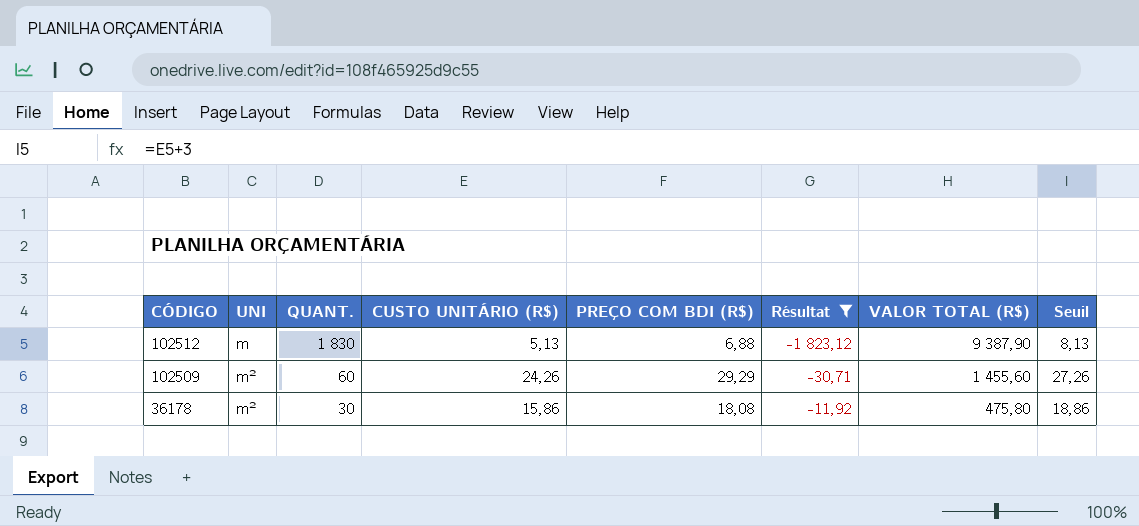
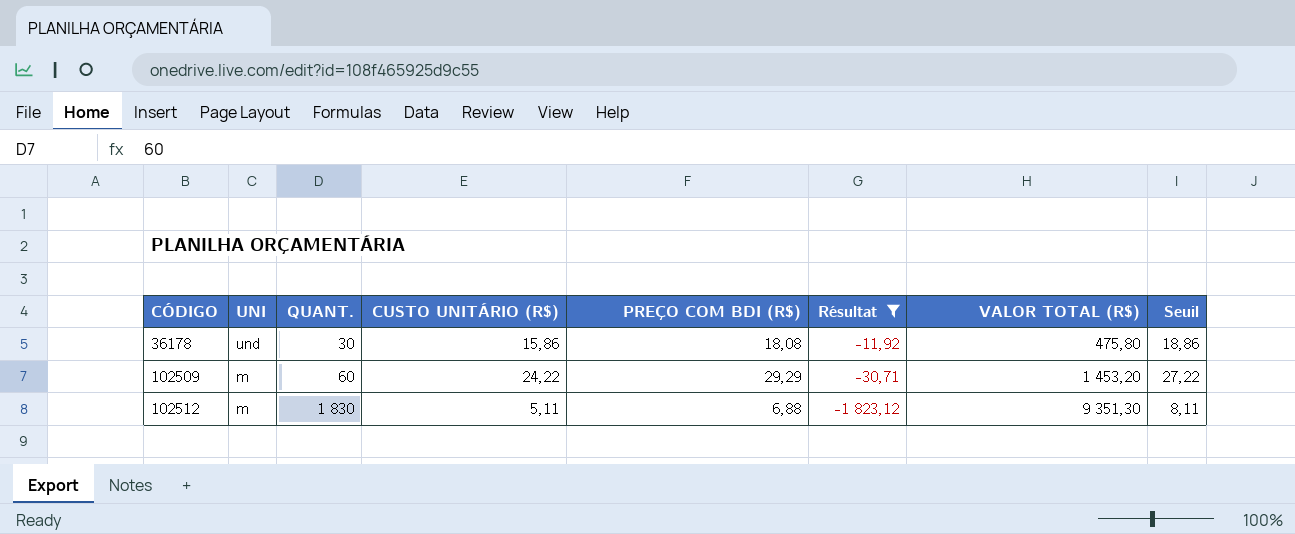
row order: CÓDIGO descending -> CÓDIGO ascending
36178 | UNI: m² -> und
102509 | UNI: m² -> m
102509 | CUSTO UNITÁRIO (R$): 24,26 -> 24,22
102509 | VALOR TOTAL (R$): 1 455,60 -> 1 453,20
102509 | Seuil: 27,26 -> 27,22
102512 | CUSTO UNITÁRIO (R$): 5,13 -> 5,11
102512 | VALOR TOTAL (R$): 9 387,90 -> 9 351,30
102512 | Seuil: 8,13 -> 8,11

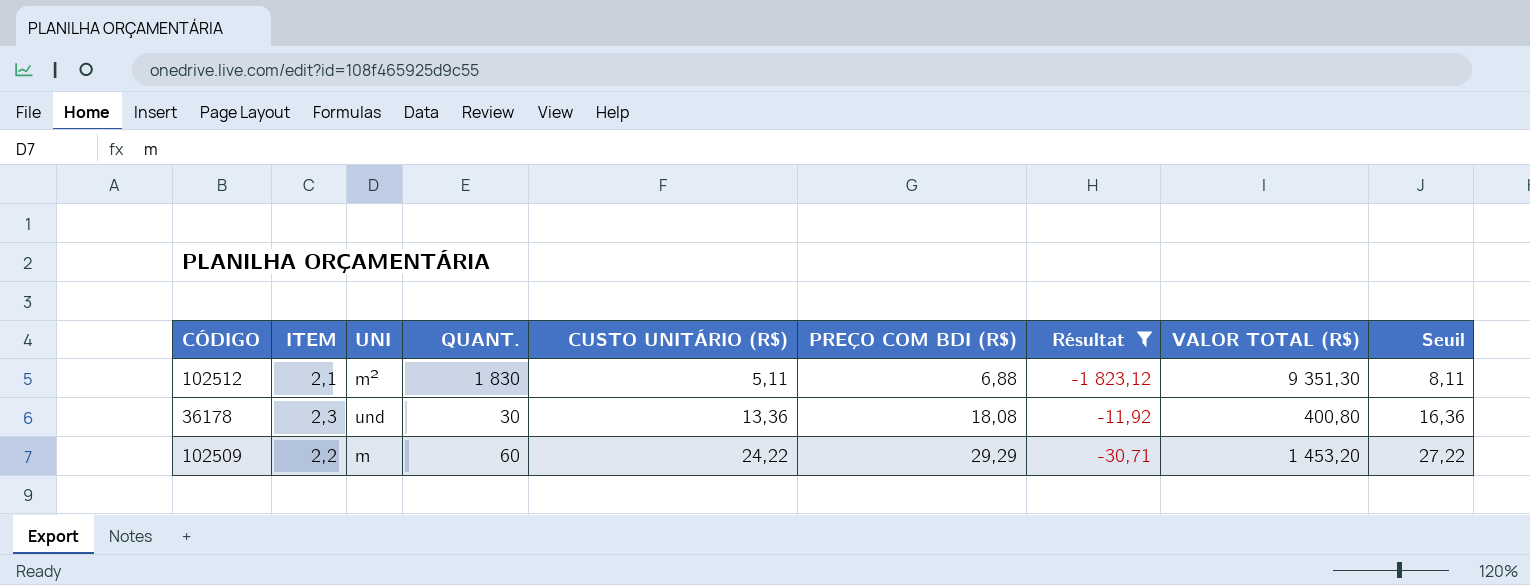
row order: CÓDIGO ascending -> CUSTO UNITÁRIO (R$) ascending
column ITEM | position: none -> 2
102512 | UNI: m -> m²
36178 | CUSTO UNITÁRIO (R$): 15,86 -> 13,36
36178 | VALOR TOTAL (R$): 475,80 -> 400,80
36178 | Seuil: 18,86 -> 16,36

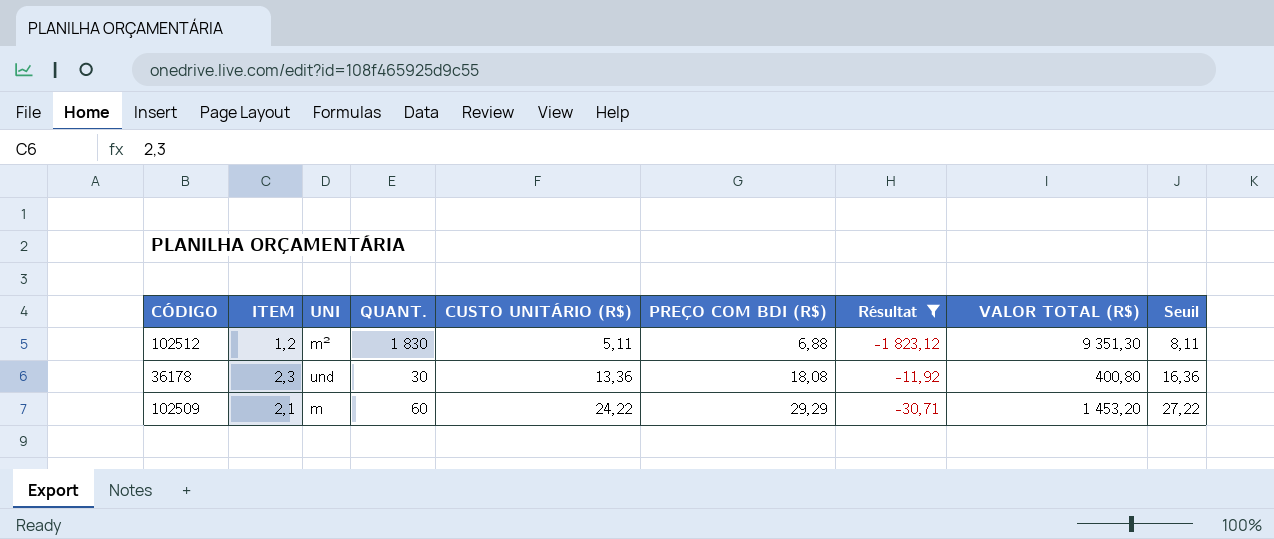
102512 | ITEM: 2,1 -> 1,2
102509 | ITEM: 2,2 -> 2,1

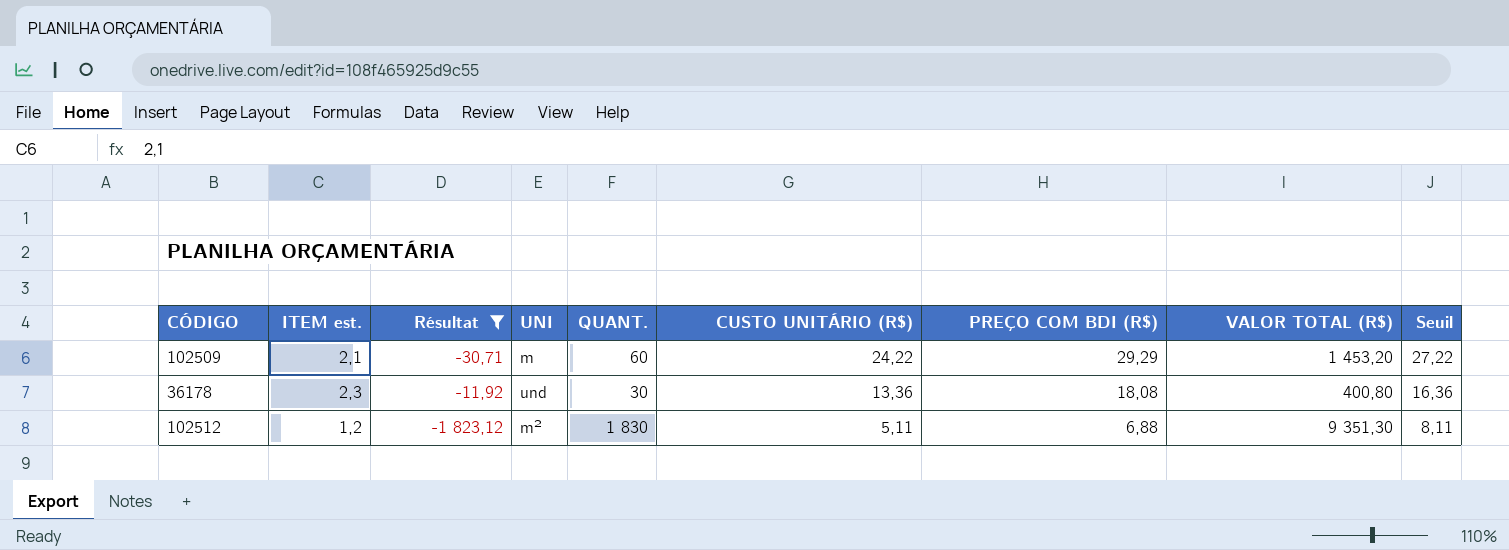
row order: CUSTO UNITÁRIO (R$) ascending -> CUSTO UNITÁRIO (R$) descending
column name: ITEM -> ITEM est.
column Résultat | position: 7 -> 3

